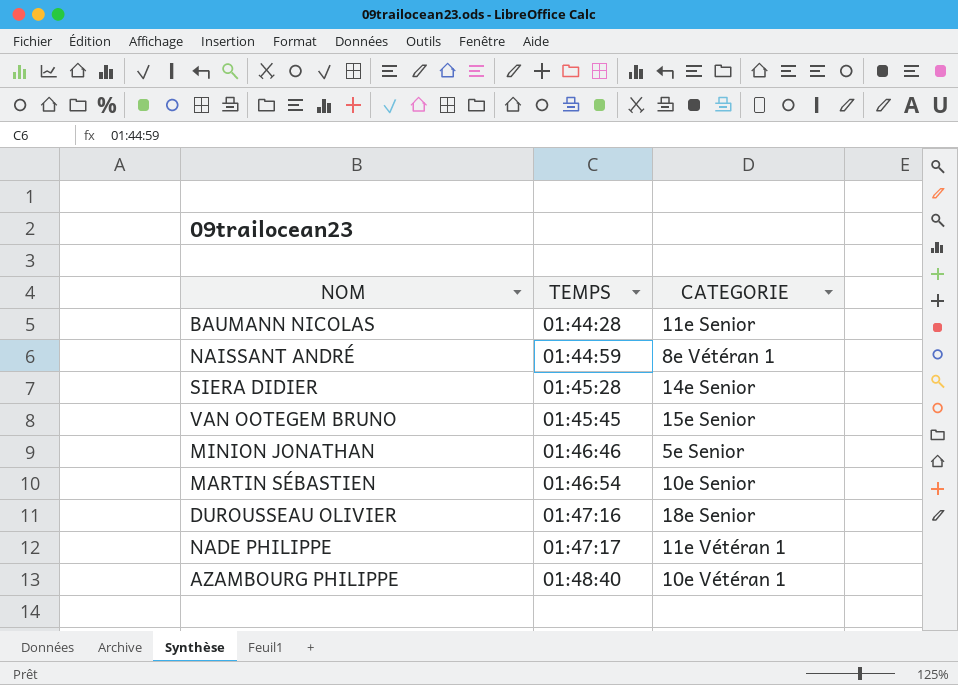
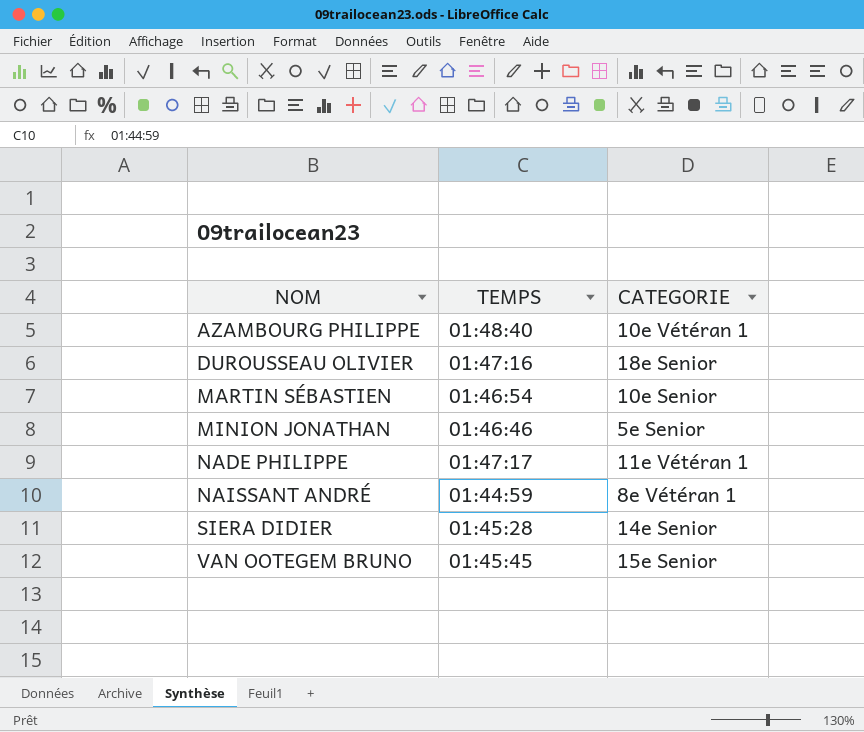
row order: TEMPS ascending -> NOM ascending
row BAUMANN NICOLAS: 01:44:28 | 11e Senior -> none

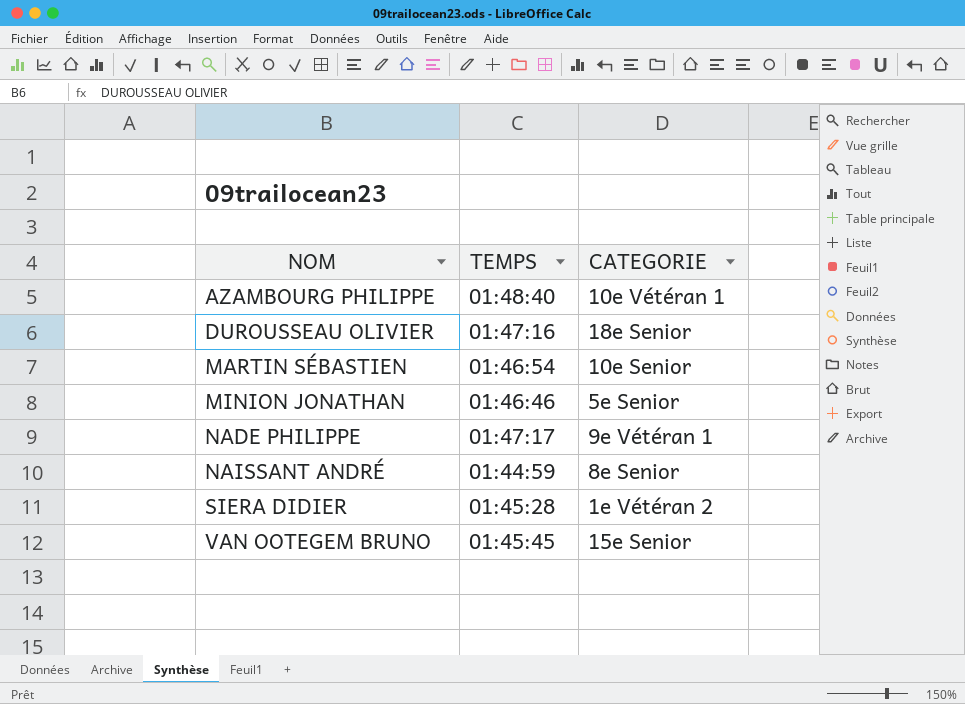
NADE PHILIPPE | CATEGORIE: 11e Vétéran 1 -> 9e Vétéran 1
NAISSANT ANDRÉ | CATEGORIE: 8e Vétéran 1 -> 8e Senior
SIERA DIDIER | CATEGORIE: 14e Senior -> 1e Vétéran 2

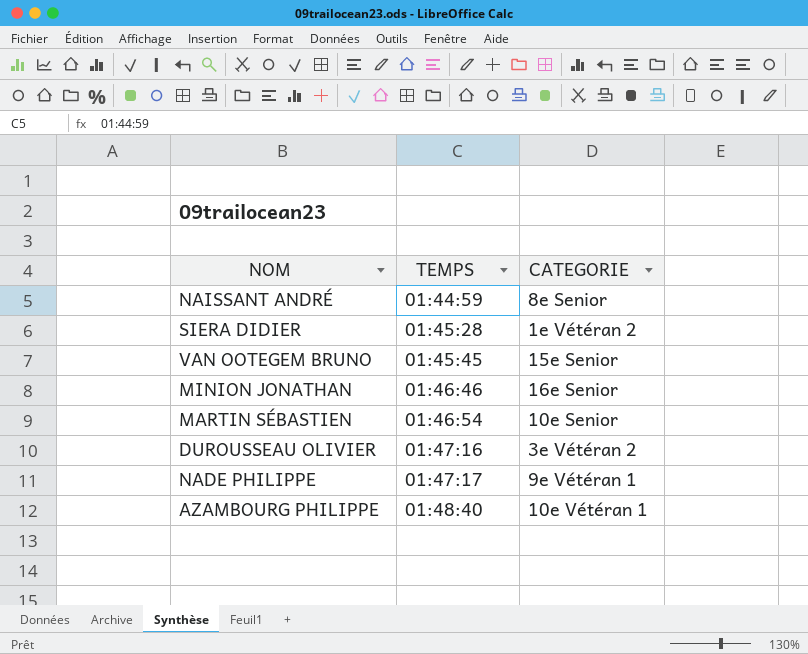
row order: NOM ascending -> TEMPS ascending
MINION JONATHAN | CATEGORIE: 5e Senior -> 16e Senior
DUROUSSEAU OLIVIER | CATEGORIE: 18e Senior -> 3e Vétéran 2

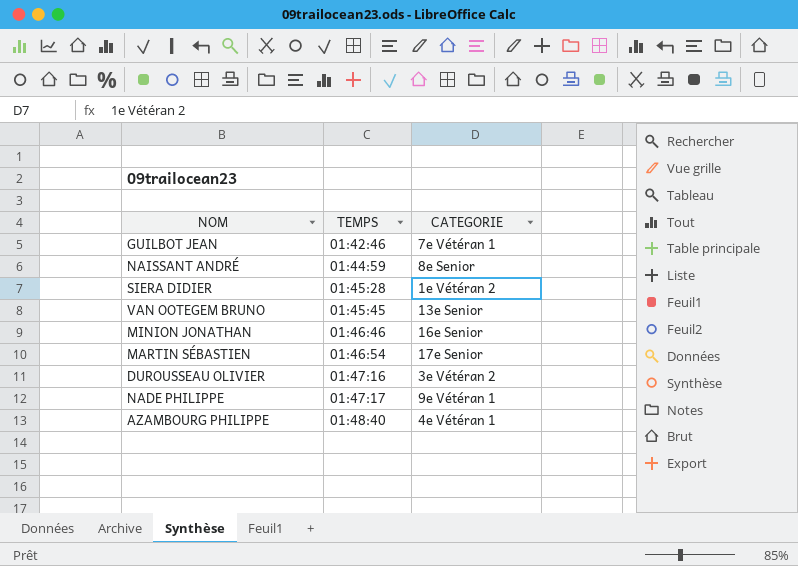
row GUILBOT JEAN: none -> 01:42:46 | 7e Vétéran 1
VAN OOTEGEM BRUNO | CATEGORIE: 15e Senior -> 13e Senior
MARTIN SÉBASTIEN | CATEGORIE: 10e Senior -> 17e Senior
AZAMBOURG PHILIPPE | CATEGORIE: 10e Vétéran 1 -> 4e Vétéran 1

